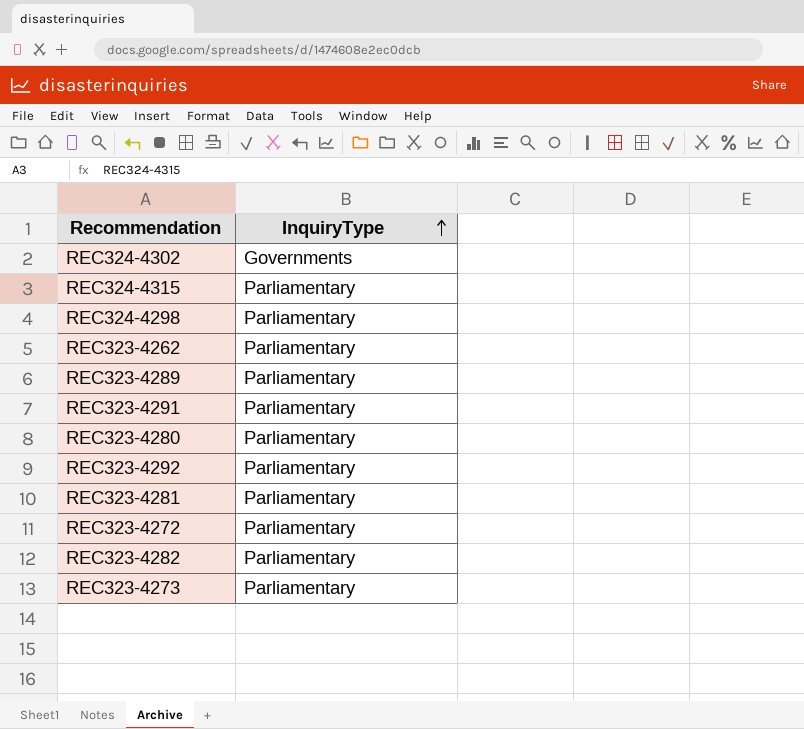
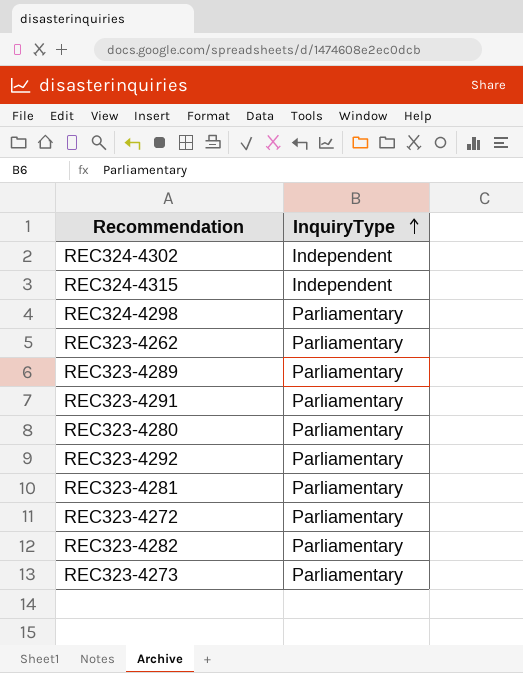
REC324-4302 | InquiryType: Governments -> Independent
REC324-4315 | InquiryType: Parliamentary -> Independent

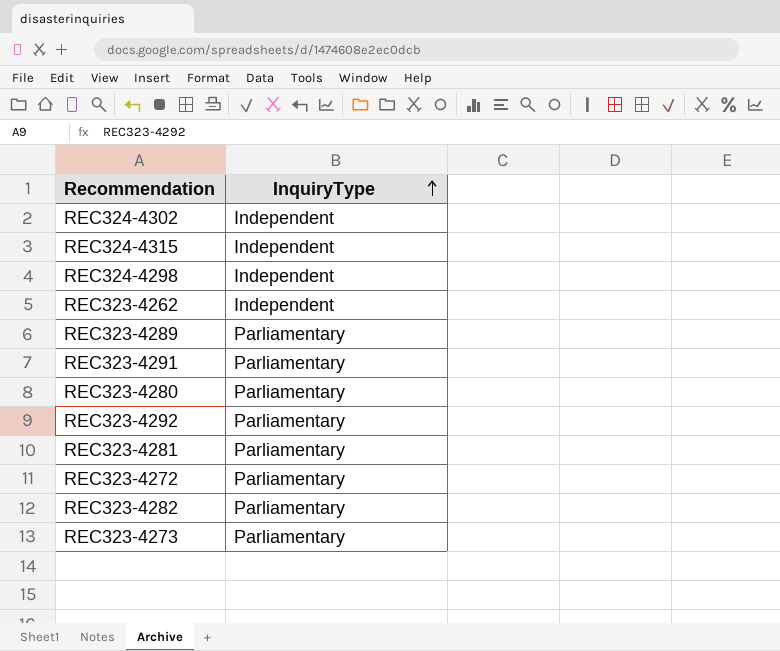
REC324-4298 | InquiryType: Parliamentary -> Independent
REC323-4262 | InquiryType: Parliamentary -> Independent

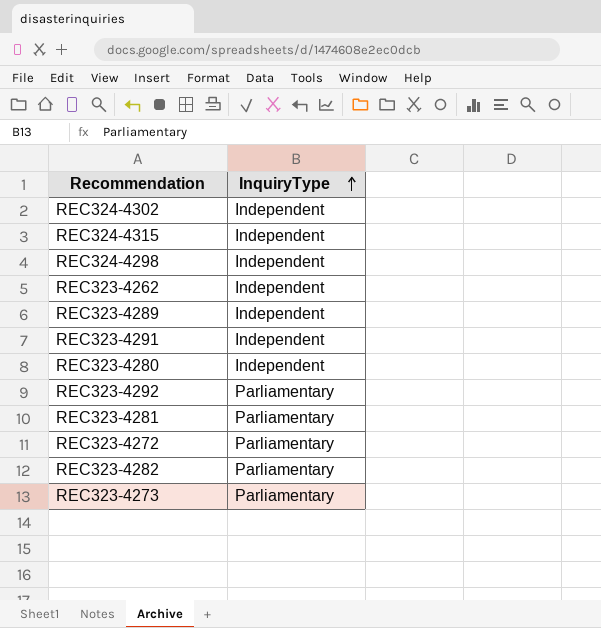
REC323-4289 | InquiryType: Parliamentary -> Independent
REC323-4291 | InquiryType: Parliamentary -> Independent
REC323-4280 | InquiryType: Parliamentary -> Independent

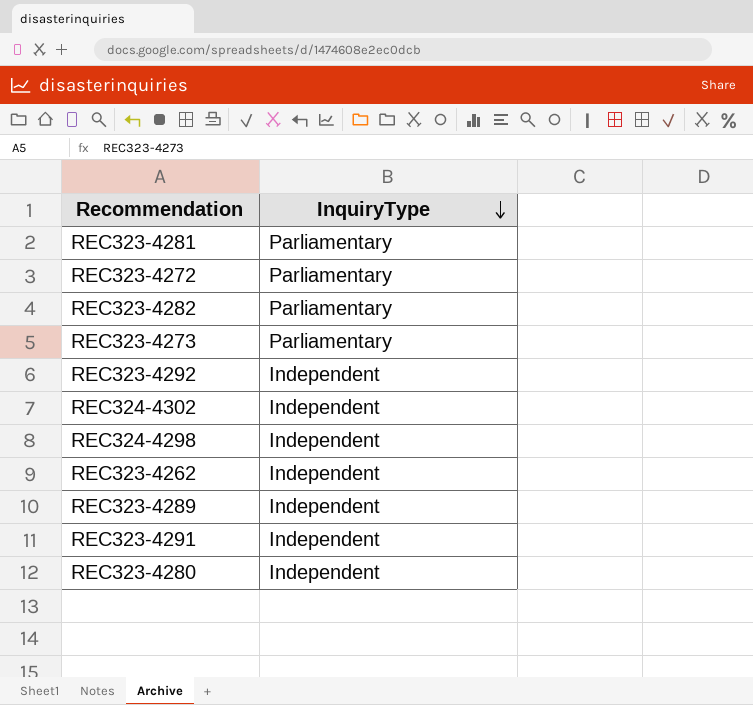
row order: InquiryType ascending -> InquiryType descending
row REC324-4315: Independent -> none
REC323-4292 | InquiryType: Parliamentary -> Independent

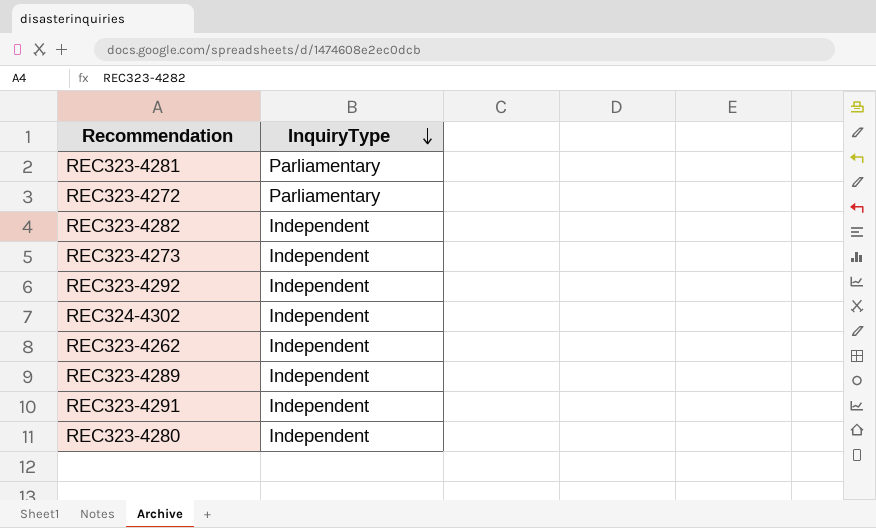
row REC324-4298: Independent -> none
REC323-4282 | InquiryType: Parliamentary -> Independent
REC323-4273 | InquiryType: Parliamentary -> Independent

